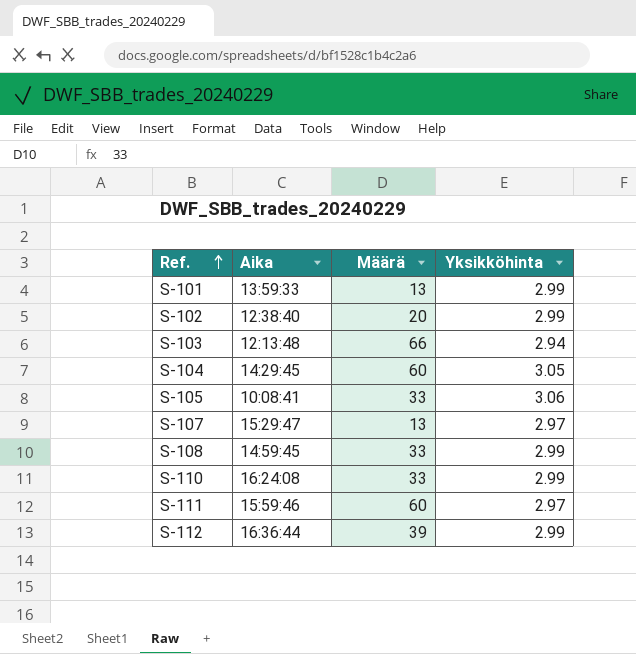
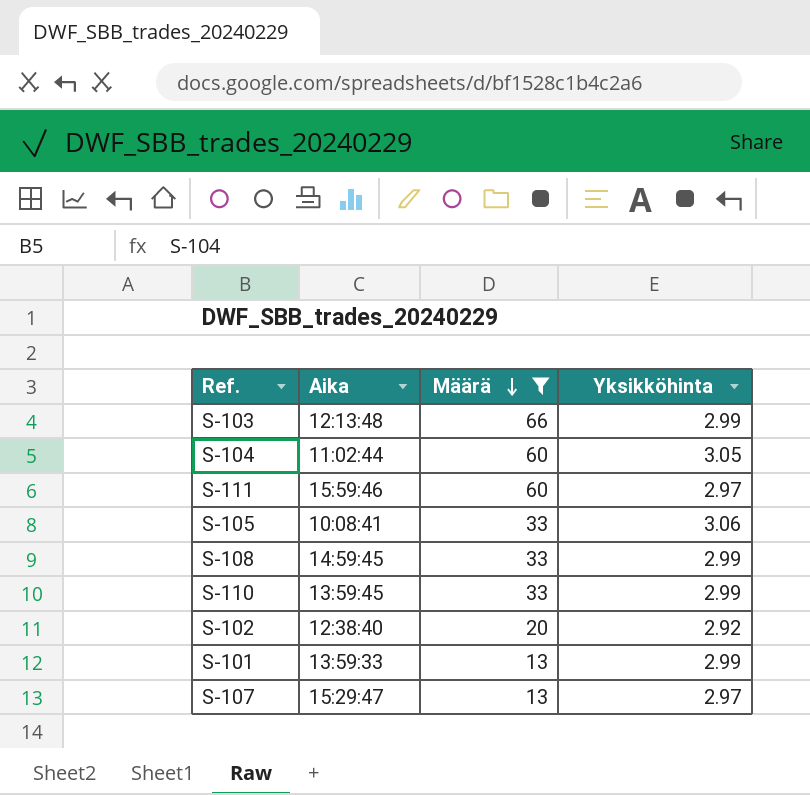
filter: none -> Määrä != 39
row order: Ref. ascending -> Määrä descending
S-103 | Yksikköhinta: 2.94 -> 2.99
S-104 | Aika: 14:29:45 -> 11:02:44
S-110 | Aika: 16:24:08 -> 13:59:45
S-102 | Yksikköhinta: 2.99 -> 2.92

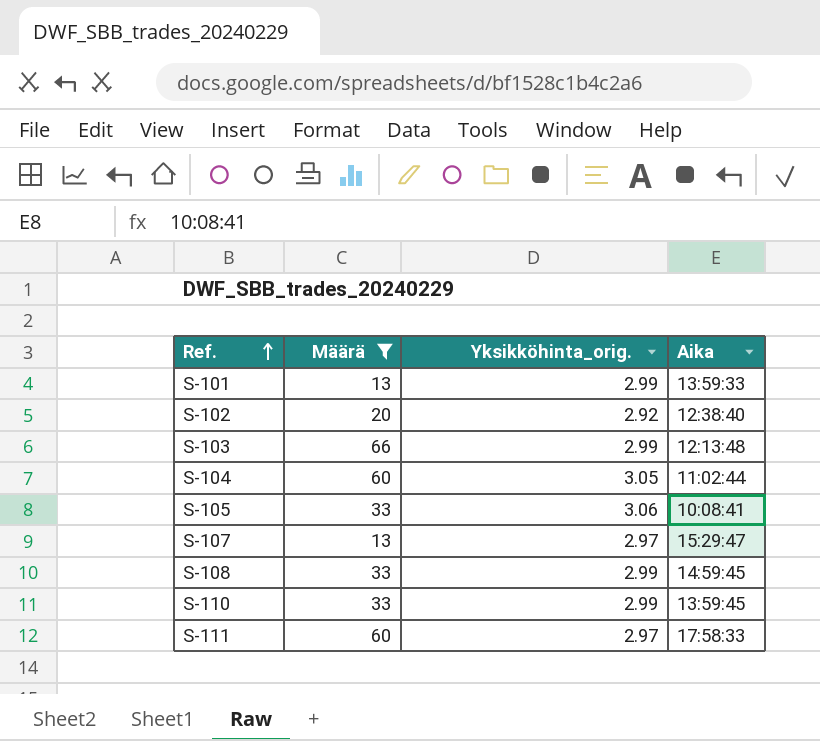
row order: Määrä descending -> Ref. ascending
column name: Yksikköhinta -> Yksikköhinta_orig.
column Aika | position: 2 -> 4
S-111 | Aika: 15:59:46 -> 17:58:33

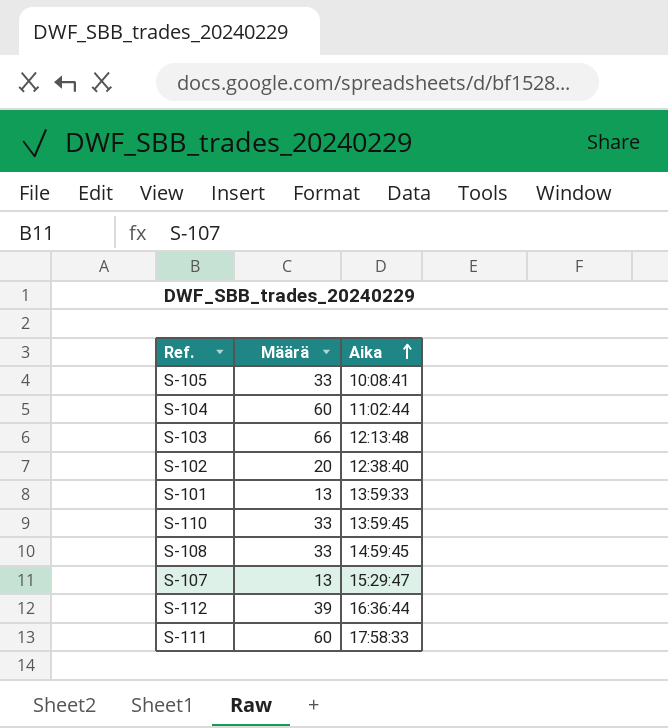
filter: Määrä != 39 -> none
row order: Ref. ascending -> Aika ascending
column Yksikköhinta_orig. | position: 3 -> none

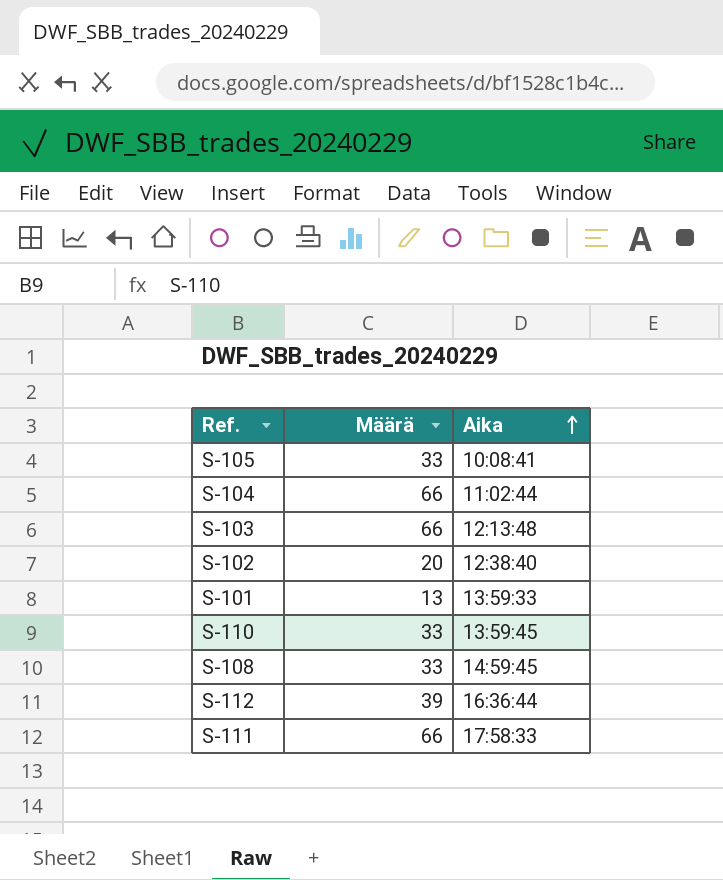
row S-107: 13 | 15:29:47 -> none
S-104 | Määrä: 60 -> 66
S-111 | Määrä: 60 -> 66

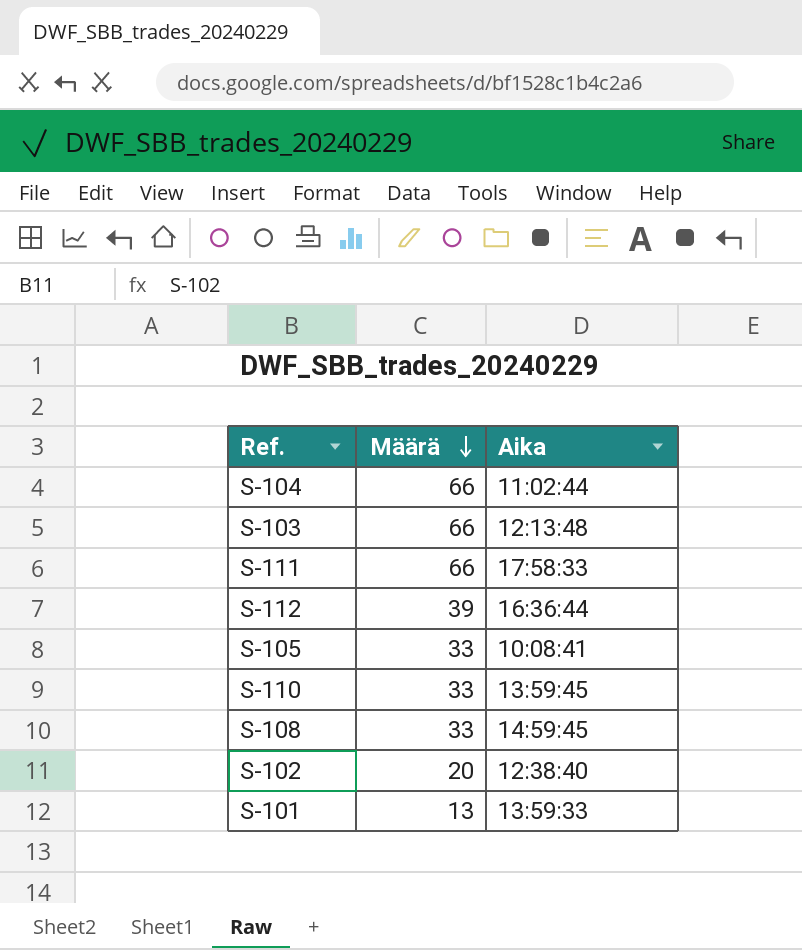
row order: Aika ascending -> Määrä descending

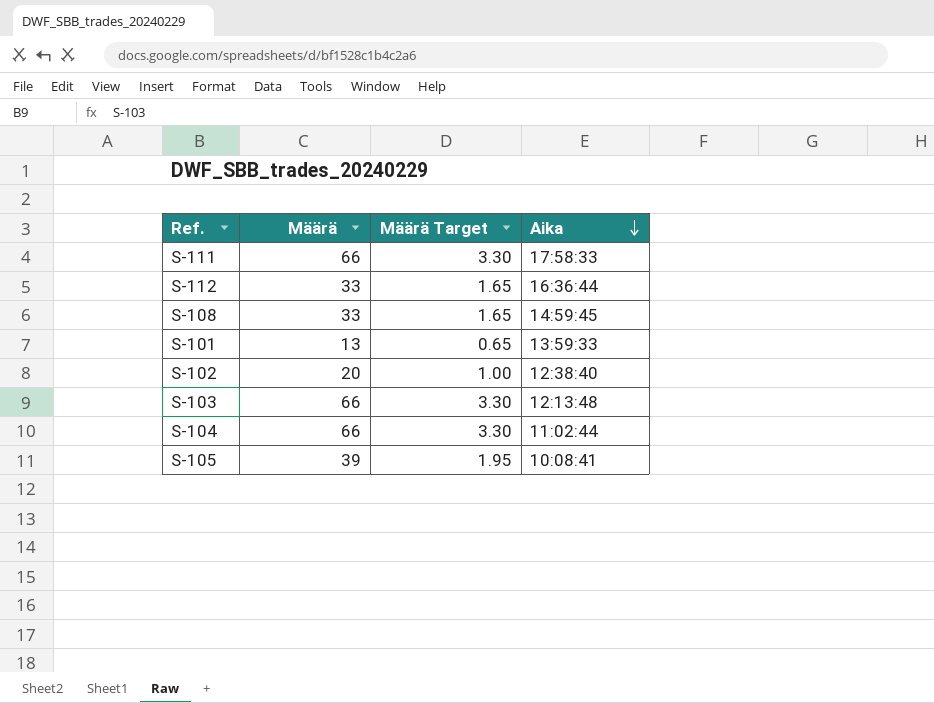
row order: Määrä descending -> Aika descending
column Määrä Target | formula: none -> [Määrä] * 0.05
row S-110: 33 | 13:59:45 -> none
S-112 | Määrä: 39 -> 33
S-105 | Määrä: 33 -> 39

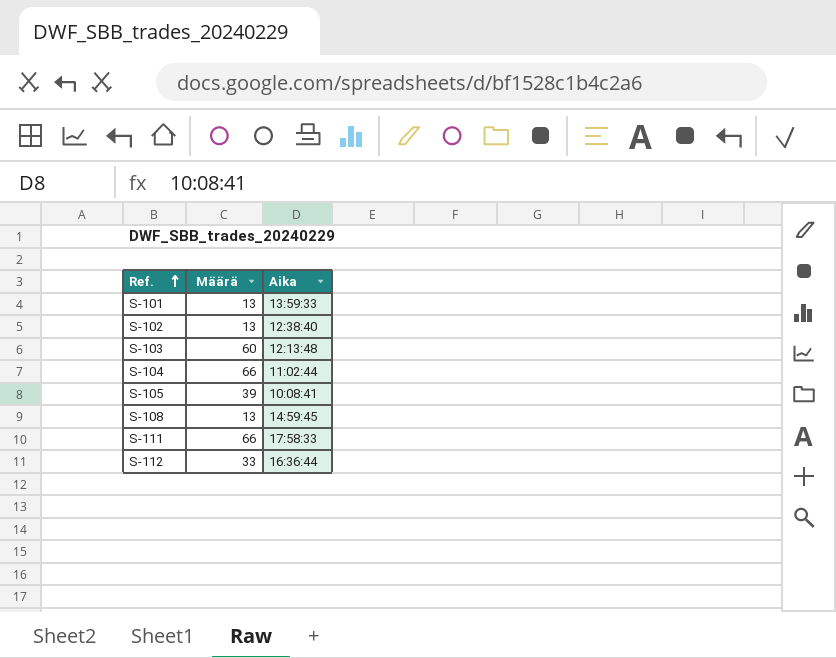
row order: Aika descending -> Ref. ascending
column Määrä Target | formula: [Määrä] * 0.05 -> none
S-102 | Määrä: 20 -> 13
S-103 | Määrä: 66 -> 60
S-108 | Määrä: 33 -> 13

